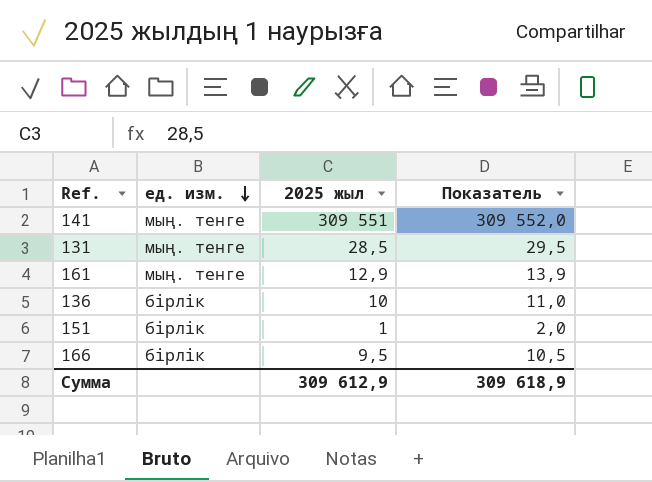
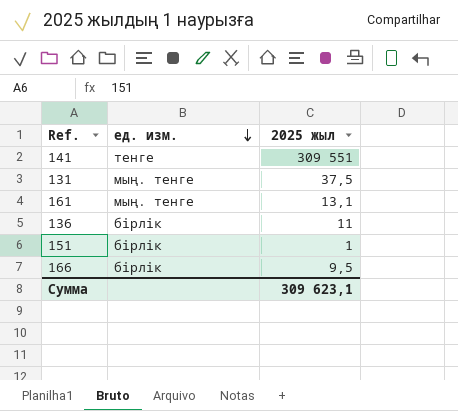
column Показатель | formula: [2025 жыл] + 1 -> none
141 | ед. изм.: мың. тенге -> тенге
131 | 2025 жыл: 28,5 -> 37,5
161 | 2025 жыл: 12,9 -> 13,1
136 | 2025 жыл: 10 -> 11
Сумма | 2025 жыл: 309 612,9 -> 309 623,1

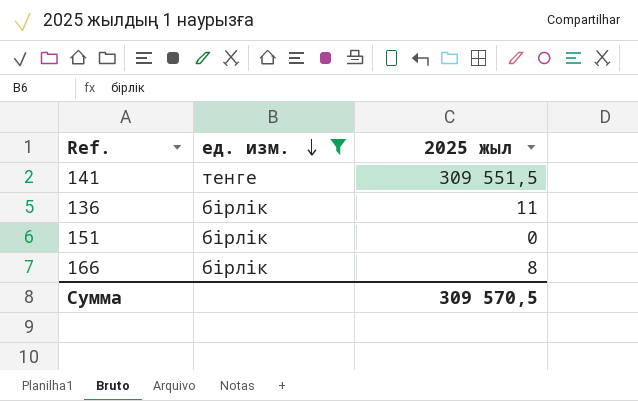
filter: none -> ед. изм. != мың. тенге
141 | 2025 жыл: 309 551 -> 309 551,5
151 | 2025 жыл: 1 -> 0
166 | 2025 жыл: 9,5 -> 8
Сумма | 2025 жыл: 309 623,1 -> 309 570,5

